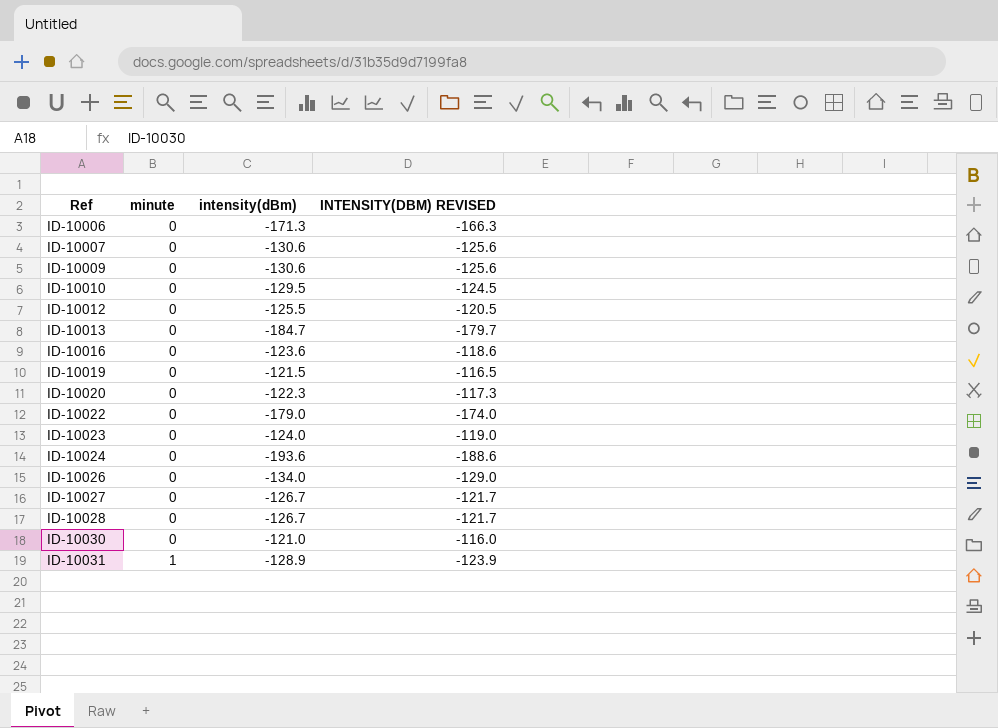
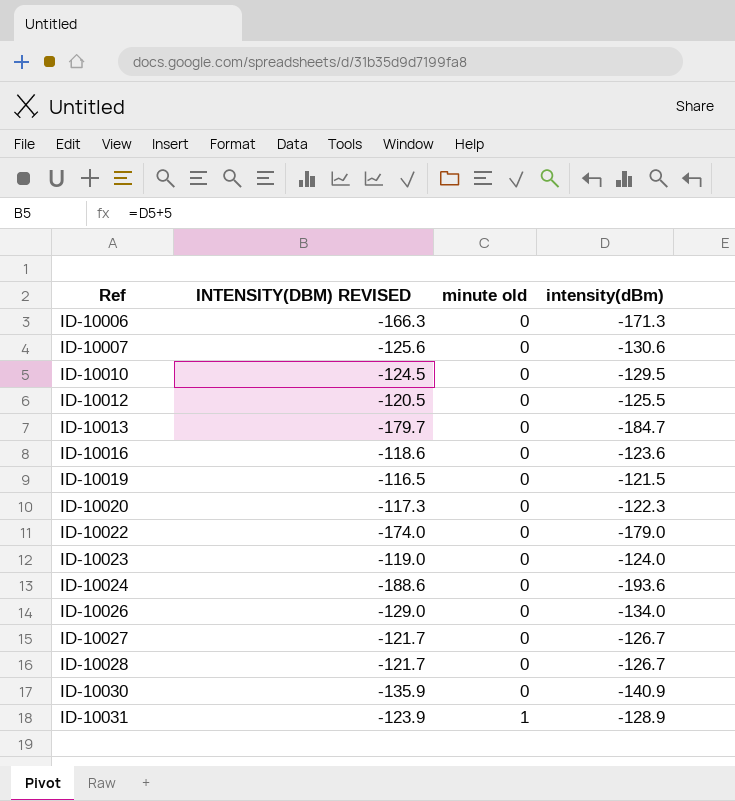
column INTENSITY(DBM) REVISED | position: 4 -> 2
column name: minute -> minute old
row ID-10009: 0 | -130.6 | -125.6 -> none
ID-10030 | INTENSITY(DBM) REVISED: -116.0 -> -135.9
ID-10030 | intensity(dBm): -121.0 -> -140.9

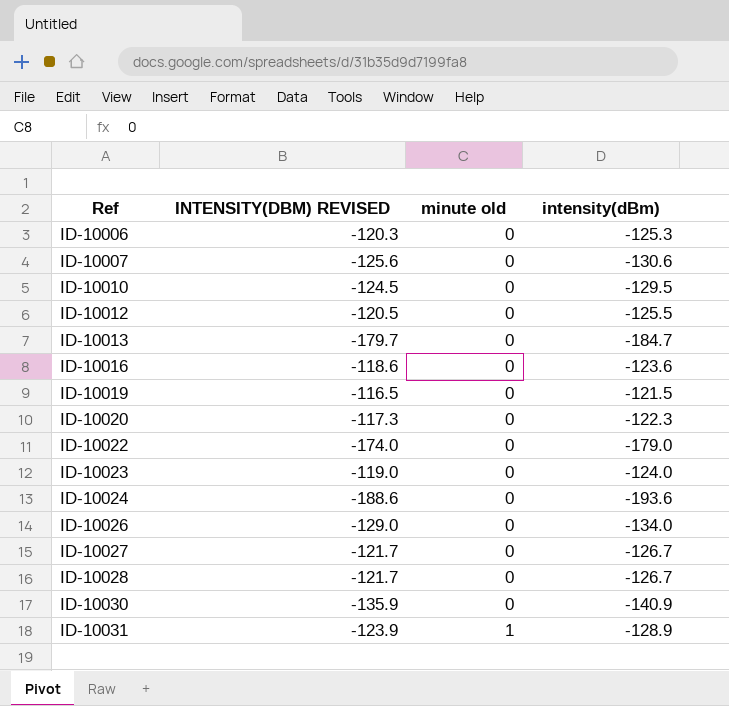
ID-10006 | INTENSITY(DBM) REVISED: -166.3 -> -120.3
ID-10006 | intensity(dBm): -171.3 -> -125.3

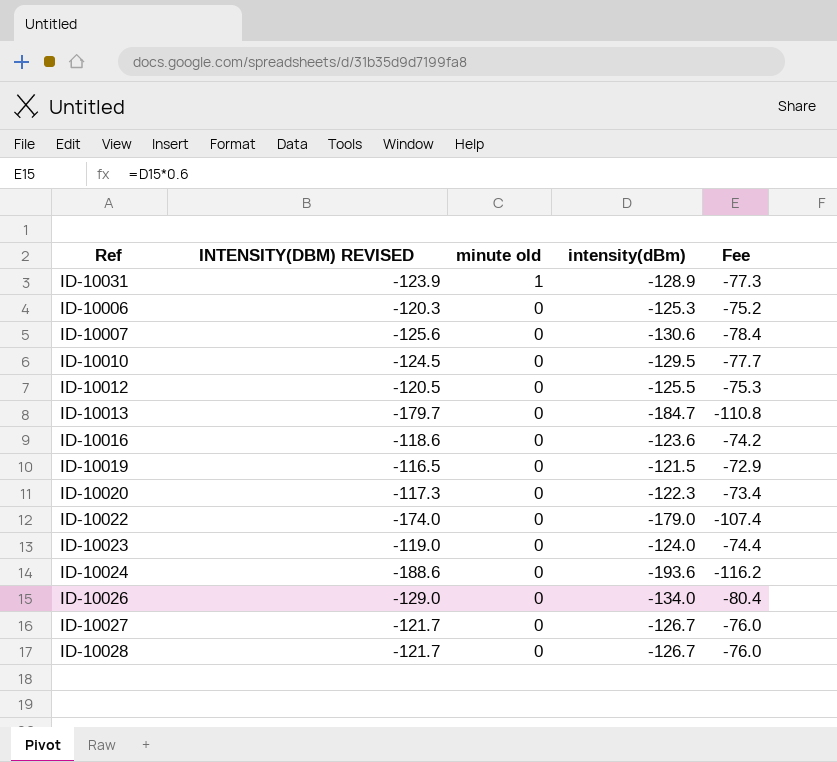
row order: Ref ascending -> minute old descending
column Fee | formula: none -> [intensity(dBm)] * 0.6
row ID-10030: -135.9 | 0 | -140.9 -> none

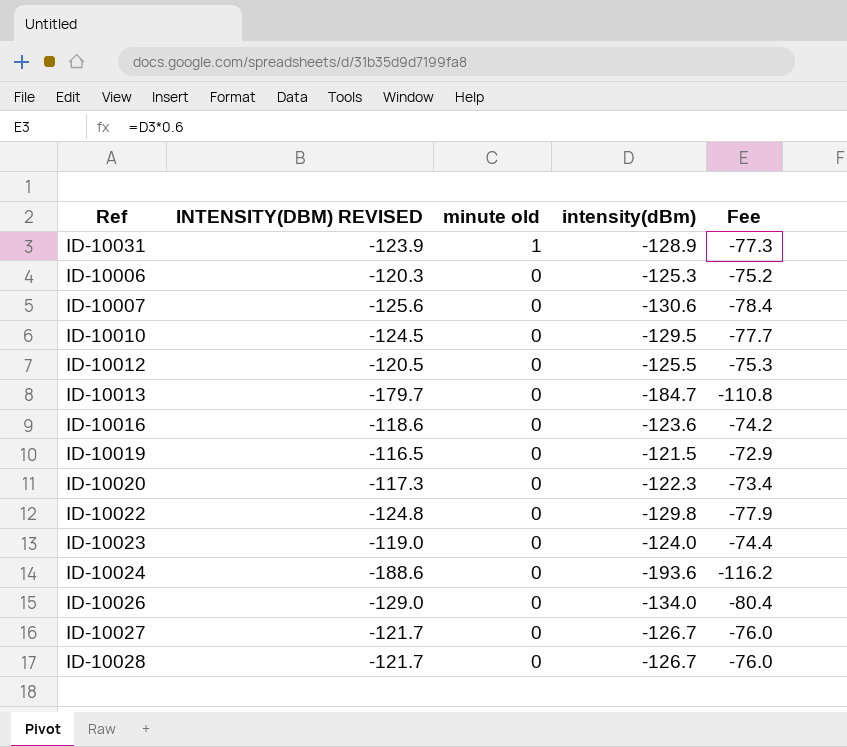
ID-10022 | INTENSITY(DBM) REVISED: -174.0 -> -124.8
ID-10022 | intensity(dBm): -179.0 -> -129.8
ID-10022 | Fee: -107.4 -> -77.9

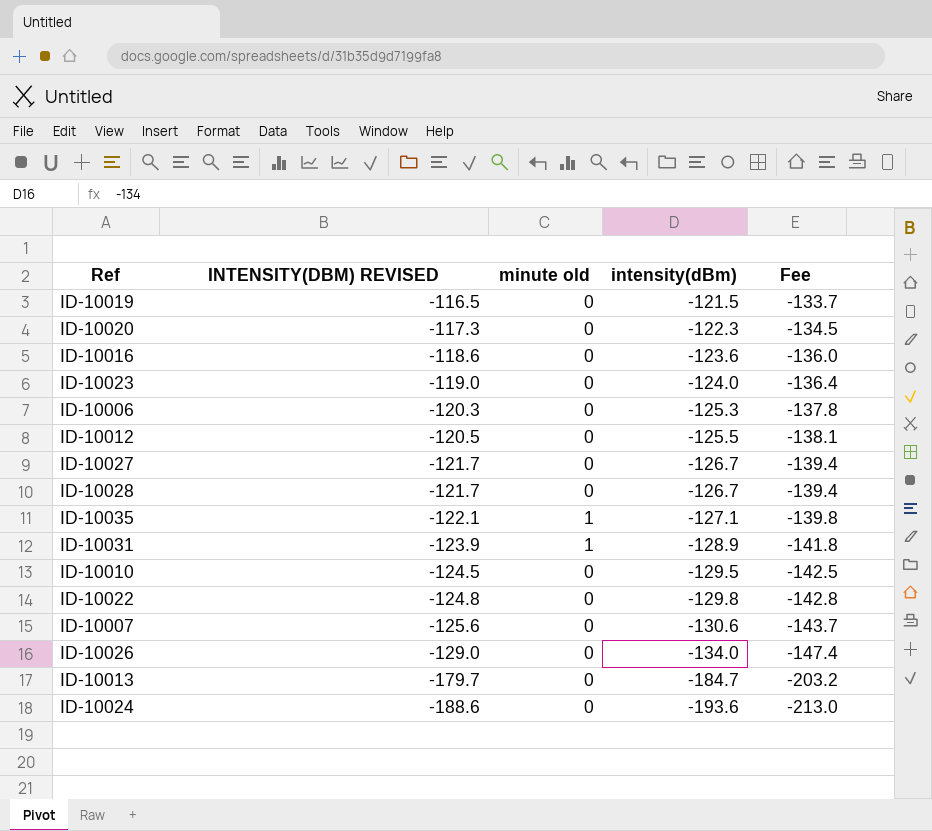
row order: minute old descending -> INTENSITY(DBM) REVISED descending
column Fee | formula: [intensity(dBm)] * 0.6 -> [intensity(dBm)] * 1.1
row ID-10035: none -> -122.1 | 1 | -127.1 | -139.8

